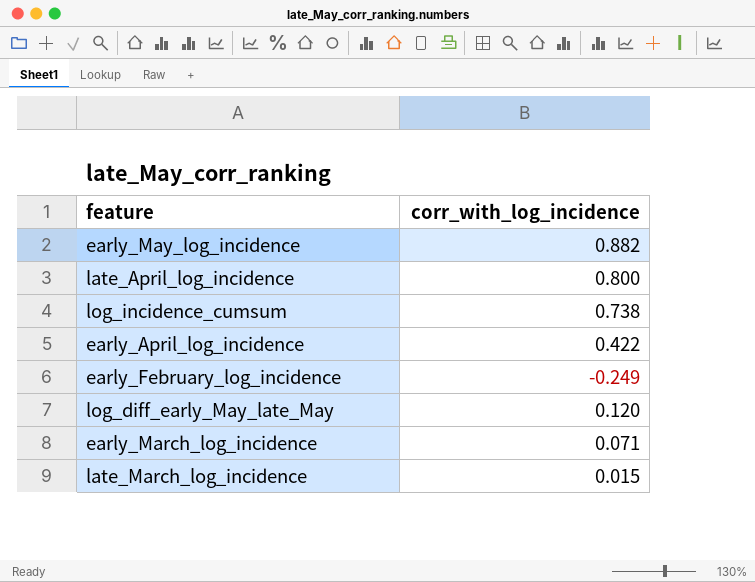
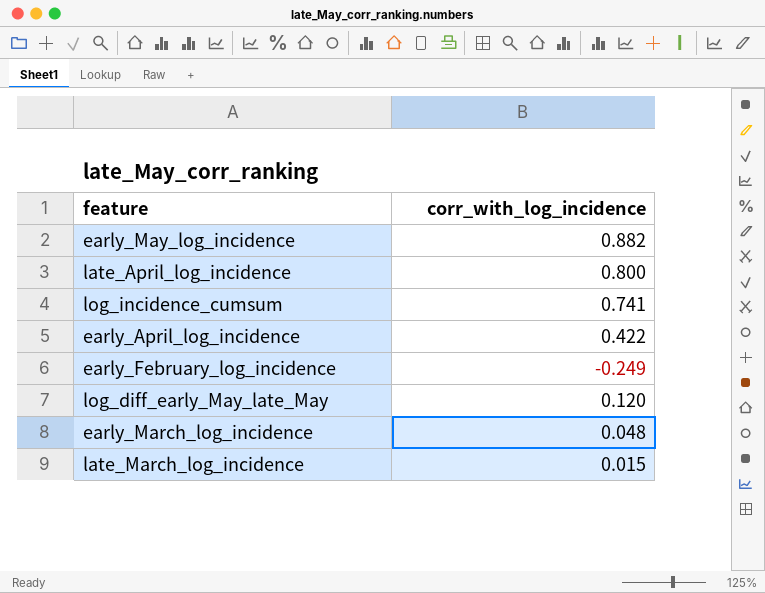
log_incidence_cumsum | corr_with_log_incidence: 0.738 -> 0.741
early_March_log_incidence | corr_with_log_incidence: 0.071 -> 0.048

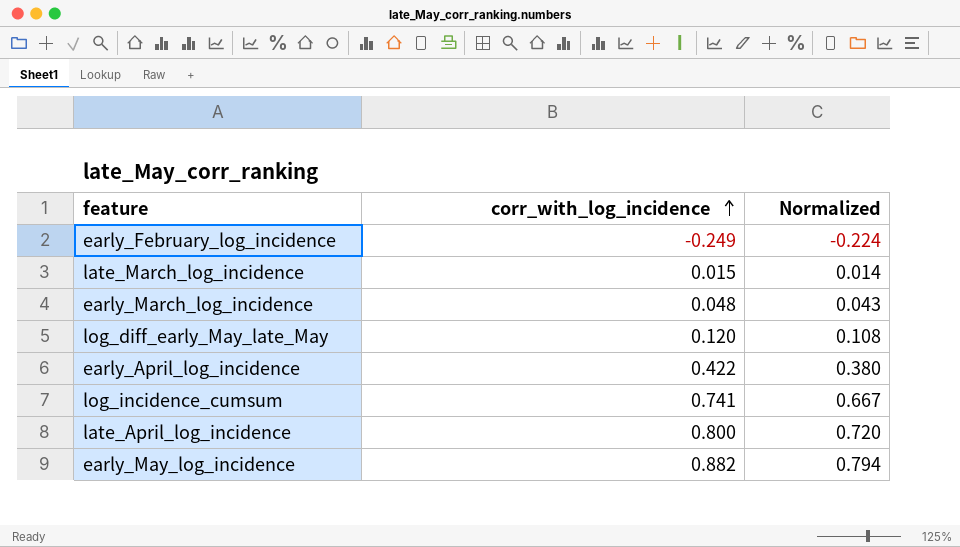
row order: none -> corr_with_log_incidence ascending
column Normalized | formula: none -> [corr_with_log_incidence] * 0.9

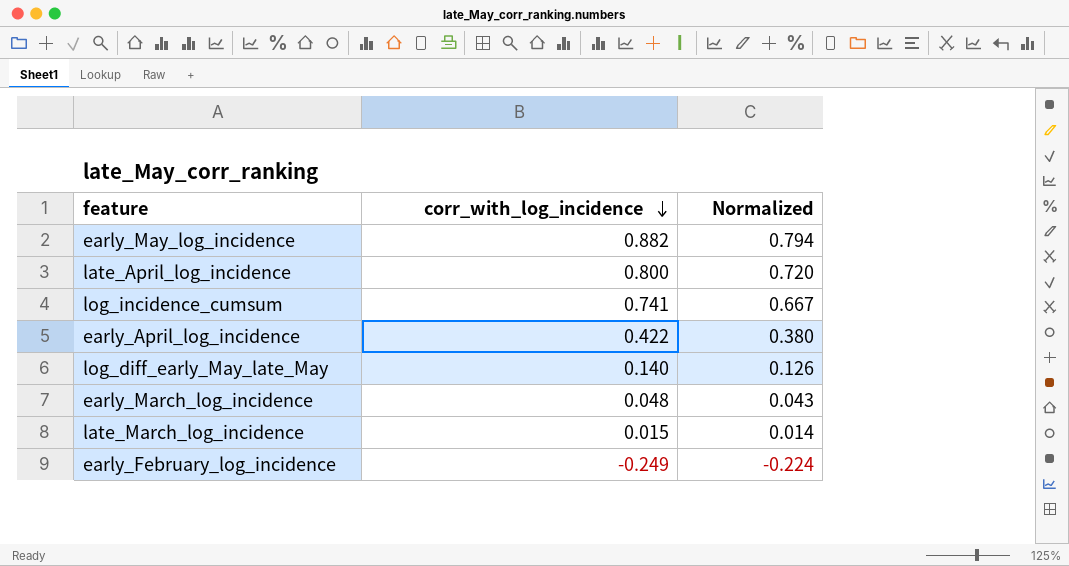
row order: corr_with_log_incidence ascending -> corr_with_log_incidence descending
log_diff_early_May_late_May | corr_with_log_incidence: 0.120 -> 0.140
log_diff_early_May_late_May | Normalized: 0.108 -> 0.126

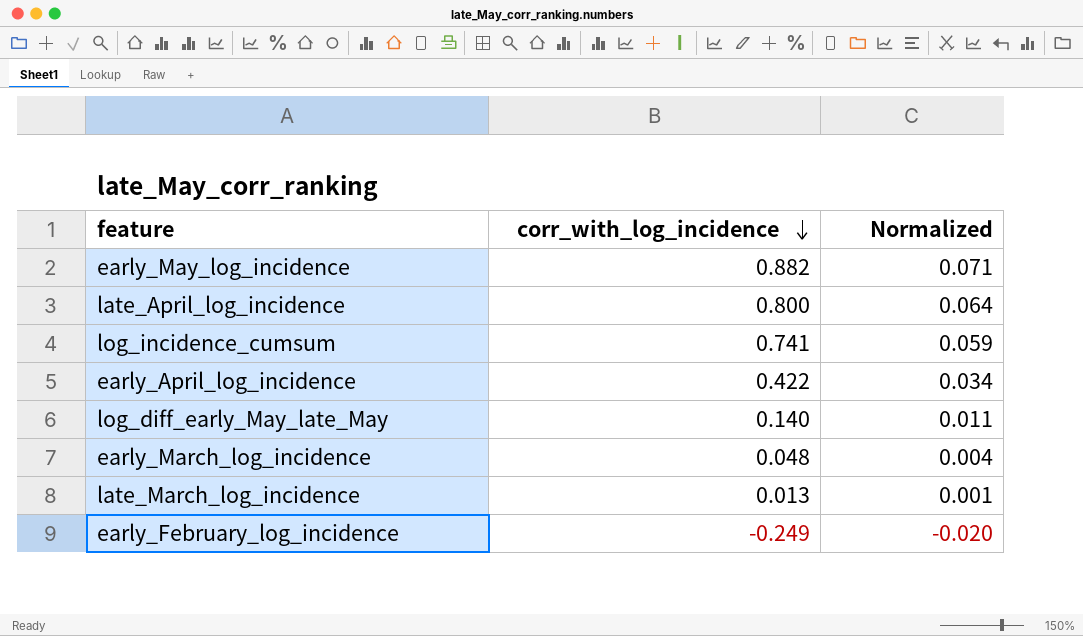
column Normalized | formula: [corr_with_log_incidence] * 0.9 -> [corr_with_log_incidence] * 0.08
late_March_log_incidence | corr_with_log_incidence: 0.015 -> 0.013

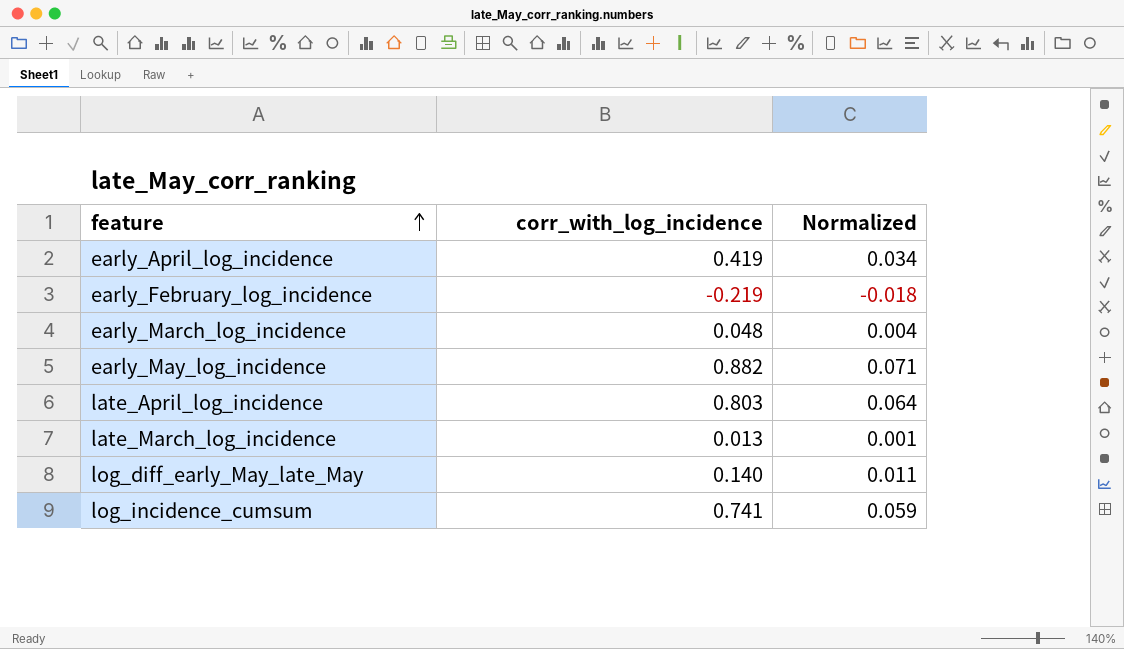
row order: corr_with_log_incidence descending -> feature ascending
early_April_log_incidence | corr_with_log_incidence: 0.422 -> 0.419
early_February_log_incidence | corr_with_log_incidence: -0.249 -> -0.219
early_February_log_incidence | Normalized: -0.020 -> -0.018
late_April_log_incidence | corr_with_log_incidence: 0.800 -> 0.803

